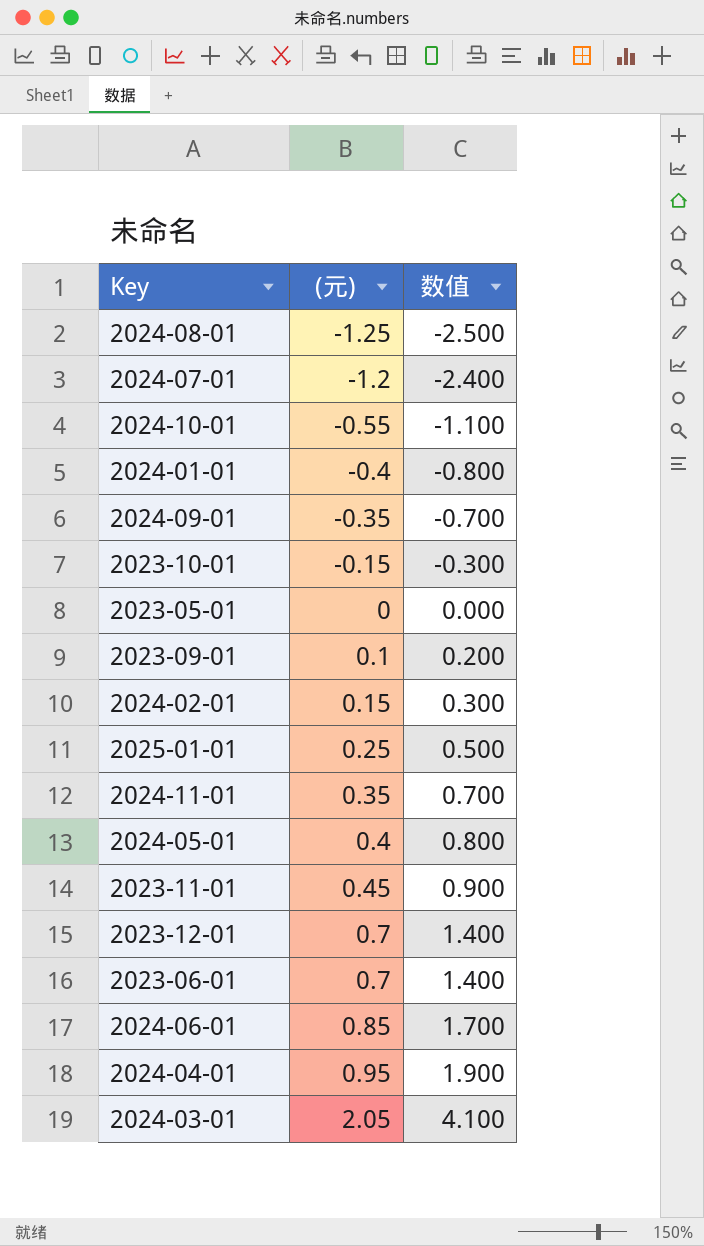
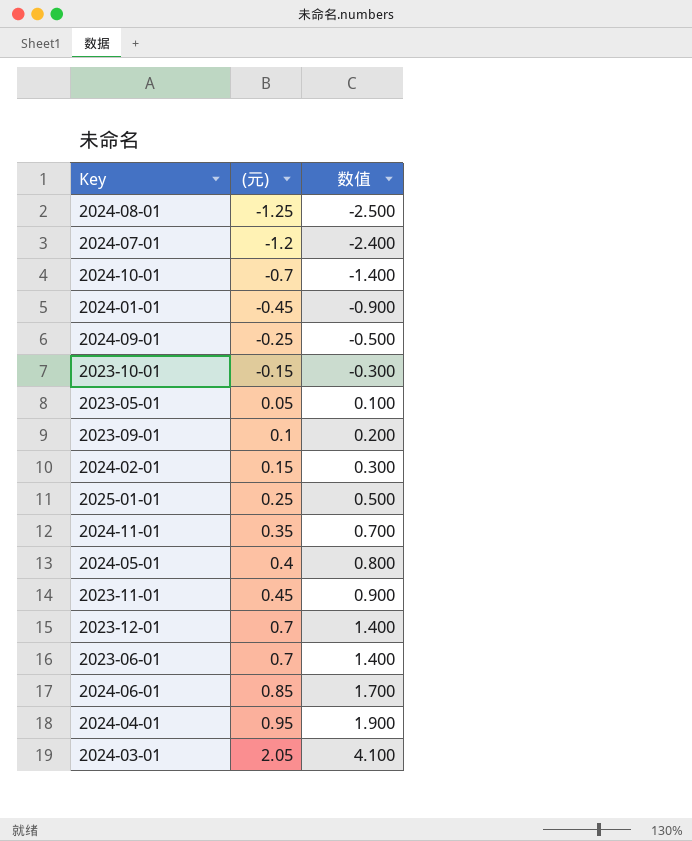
2024-10-01 | (元): -0.55 -> -0.7
2024-10-01 | 数值: -1.100 -> -1.400
2024-01-01 | (元): -0.4 -> -0.45
2024-01-01 | 数值: -0.800 -> -0.900
2024-09-01 | (元): -0.35 -> -0.25
2024-09-01 | 数值: -0.700 -> -0.500
2023-05-01 | (元): 0 -> 0.05
2023-05-01 | 数值: 0.000 -> 0.100

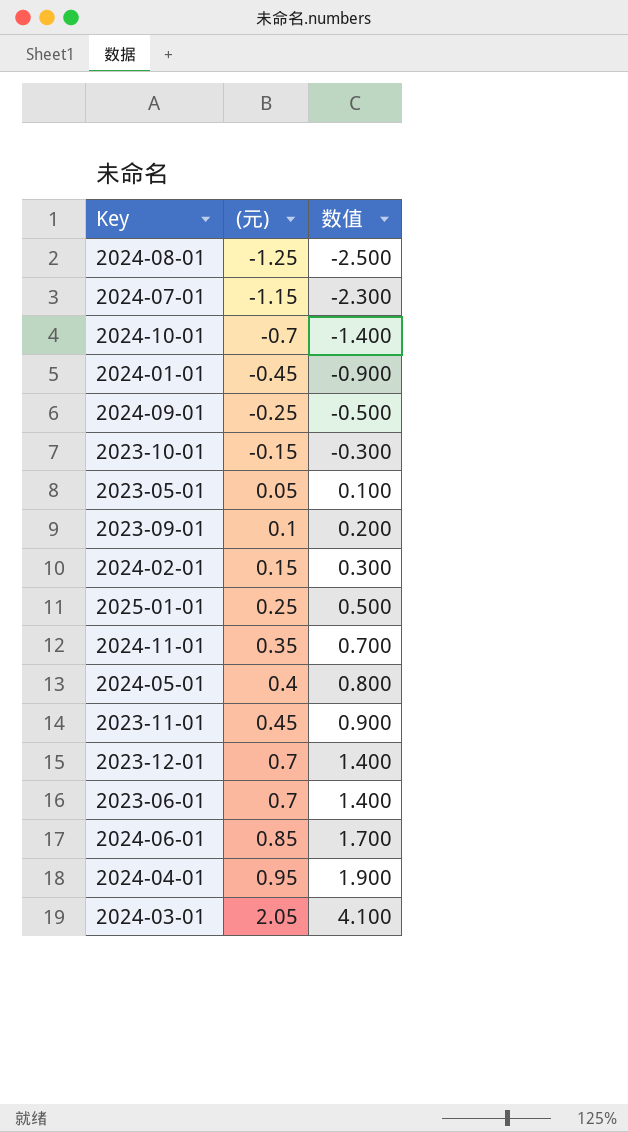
2024-07-01 | (元): -1.2 -> -1.15
2024-07-01 | 数值: -2.400 -> -2.300

